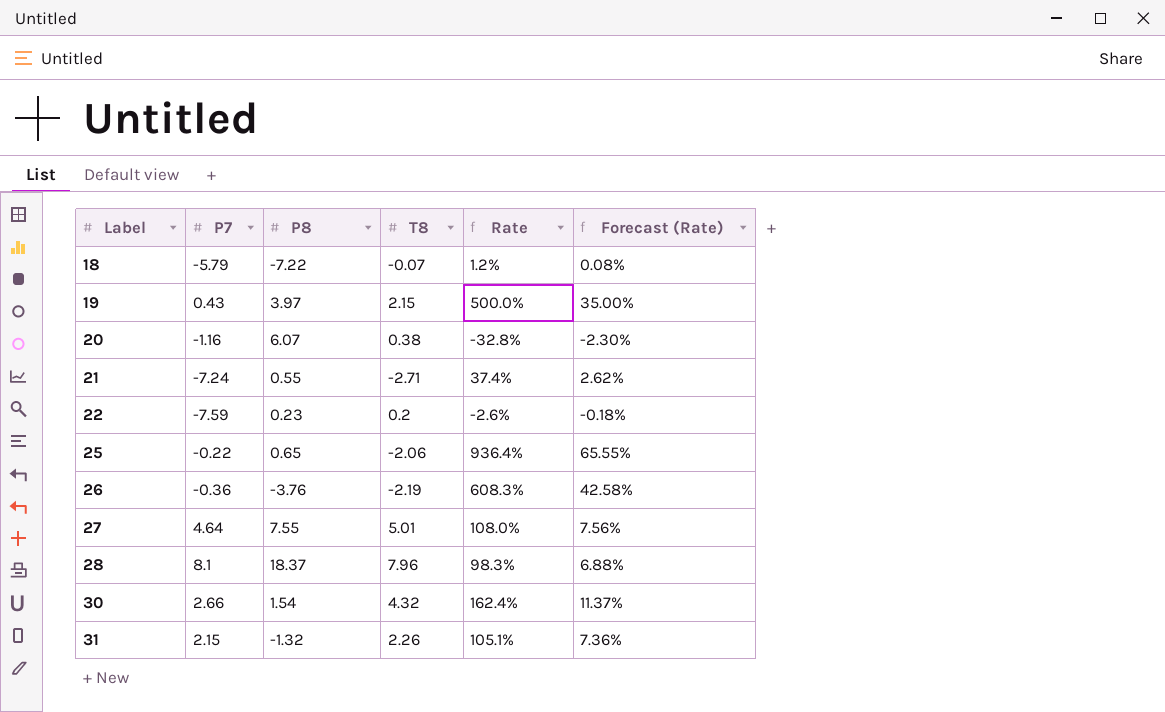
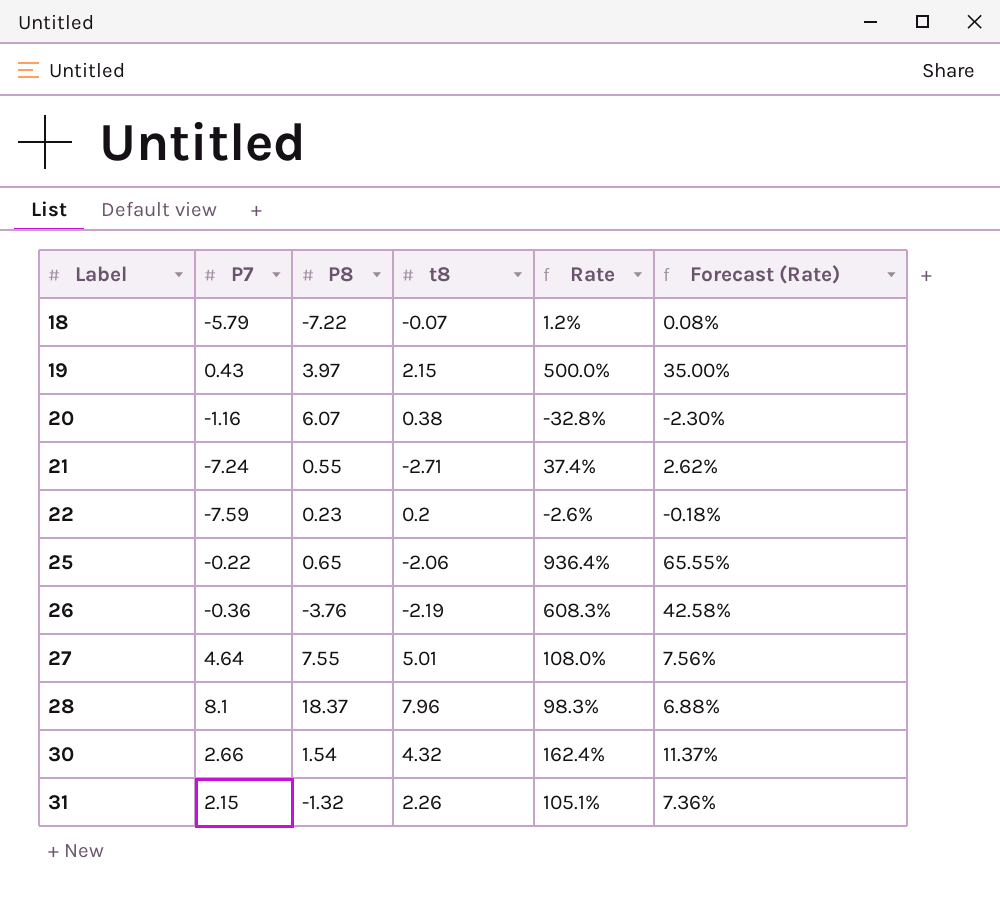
column name: T8 -> t8

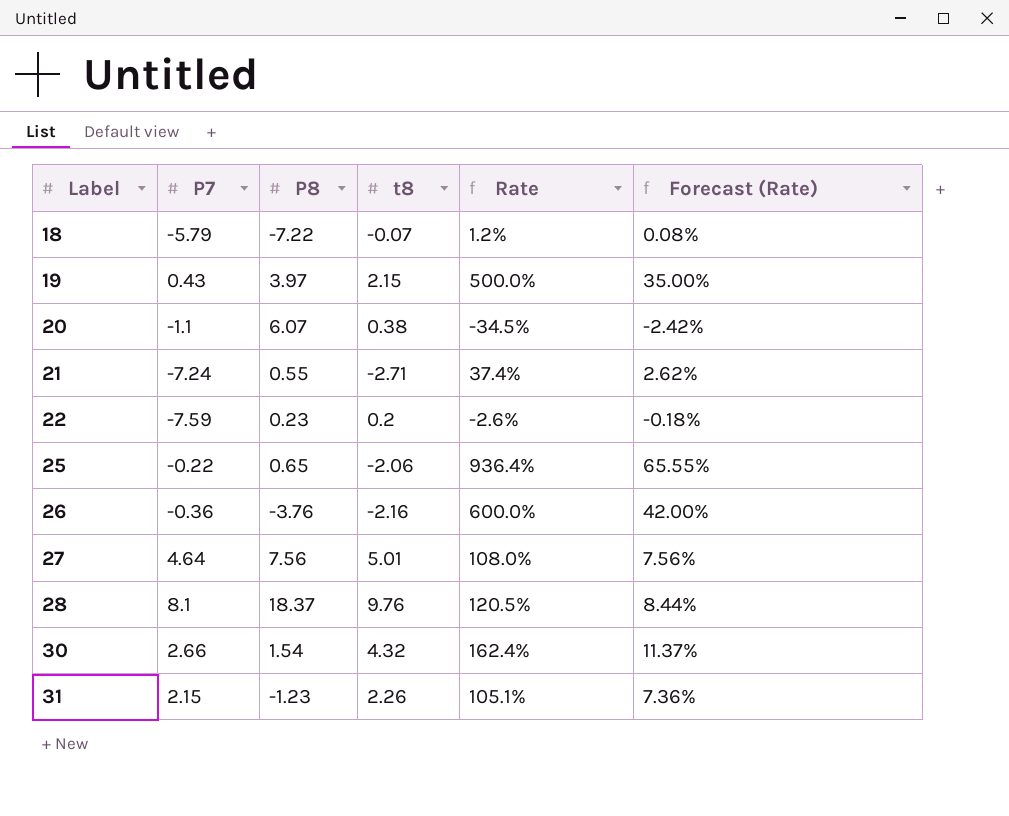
20 | P7: -1.16 -> -1.1
20 | Rate: -32.8% -> -34.5%
20 | Forecast (Rate): -2.30% -> -2.42%
26 | t8: -2.19 -> -2.16
26 | Rate: 608.3% -> 600.0%
26 | Forecast (Rate): 42.58% -> 42.00%
27 | P8: 7.55 -> 7.56
28 | t8: 7.96 -> 9.76
28 | Rate: 98.3% -> 120.5%
28 | Forecast (Rate): 6.88% -> 8.44%
31 | P8: -1.32 -> -1.23

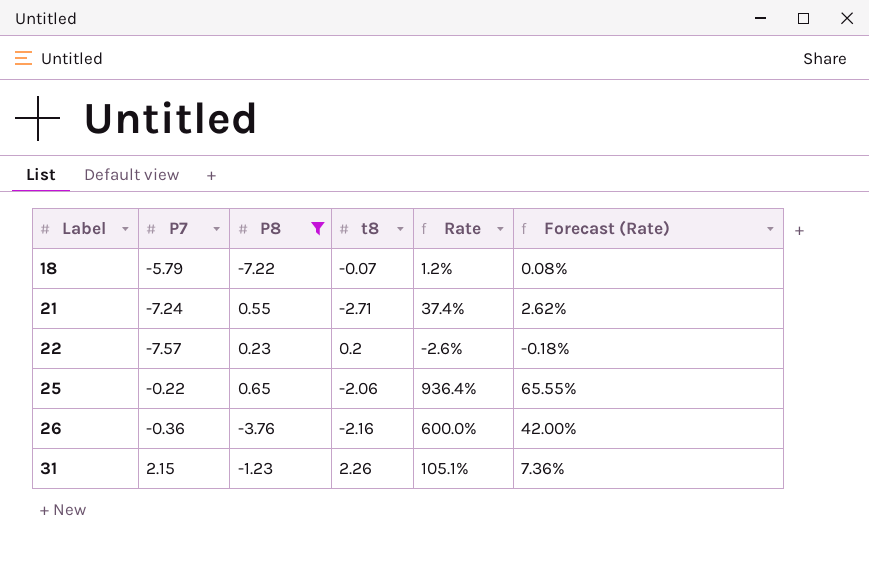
filter: none -> P8 <= 0.65
22 | P7: -7.59 -> -7.57

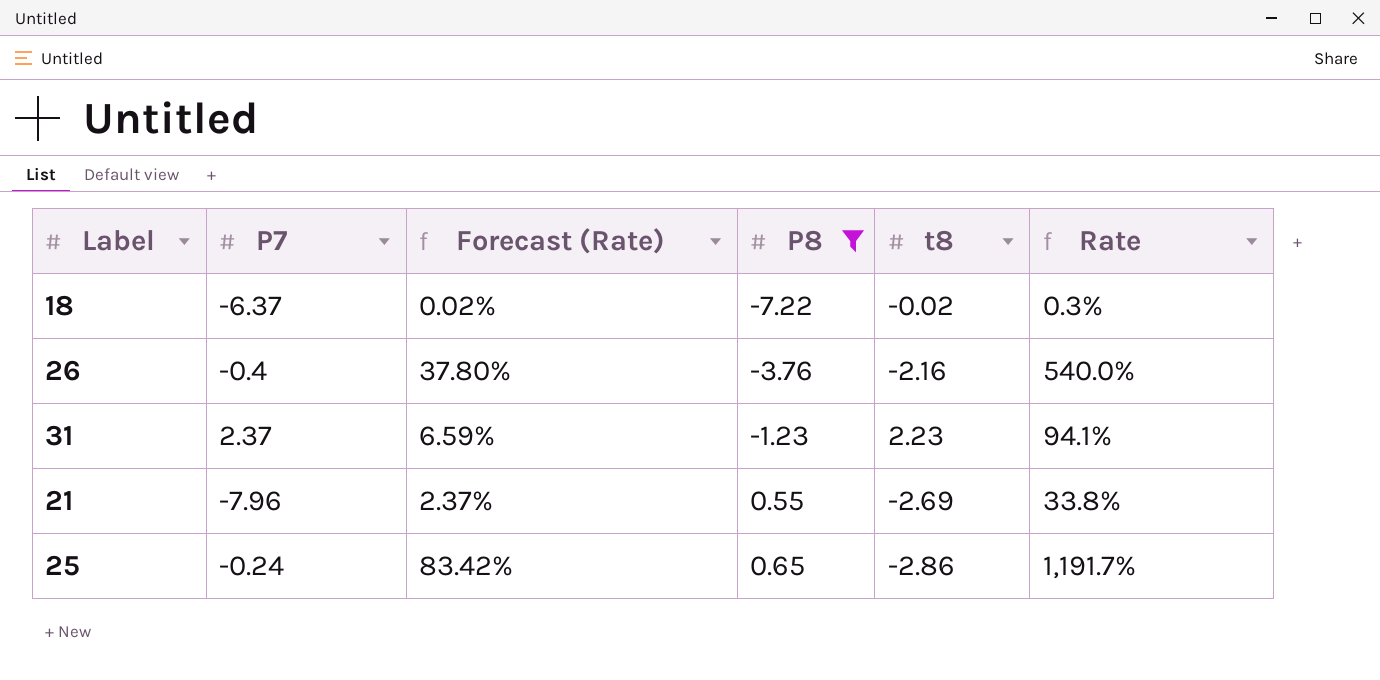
row order: Label ascending -> P8 ascending
column Forecast (Rate) | position: 6 -> 3
row 22: -7.57 | 0.23 | 0.2 | -2.6% | -0.18% -> none
18 | P7: -5.79 -> -6.37
18 | Forecast (Rate): 0.08% -> 0.02%
18 | t8: -0.07 -> -0.02
18 | Rate: 1.2% -> 0.3%
26 | P7: -0.36 -> -0.4
26 | Forecast (Rate): 42.00% -> 37.80%
26 | Rate: 600.0% -> 540.0%
31 | P7: 2.15 -> 2.37
31 | Forecast (Rate): 7.36% -> 6.59%
31 | t8: 2.26 -> 2.23
31 | Rate: 105.1% -> 94.1%
21 | P7: -7.24 -> -7.96
21 | Forecast (Rate): 2.62% -> 2.37%
21 | t8: -2.71 -> -2.69
21 | Rate: 37.4% -> 33.8%
25 | P7: -0.22 -> -0.24
25 | Forecast (Rate): 65.55% -> 83.42%
25 | t8: -2.06 -> -2.86
25 | Rate: 936.4% -> 1,191.7%

